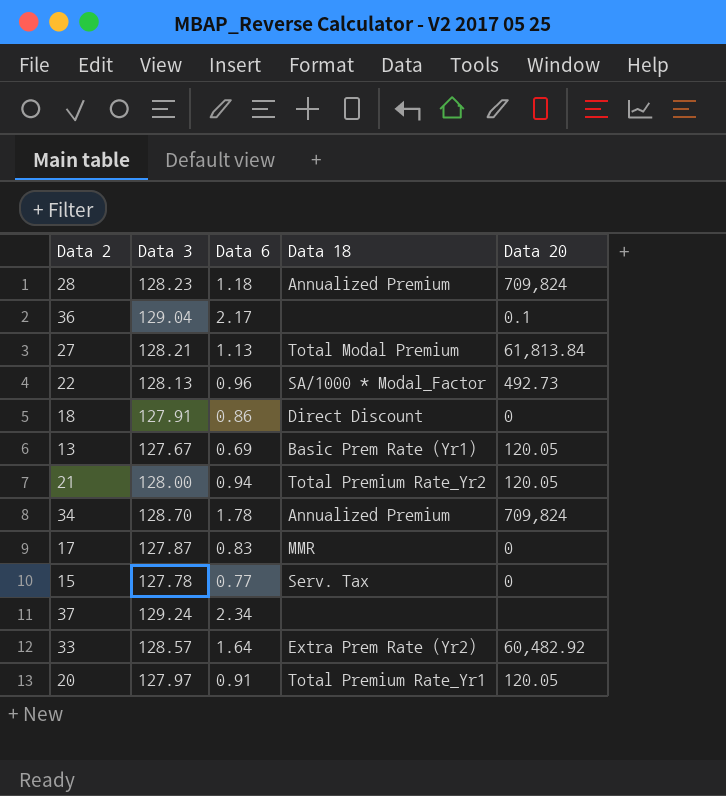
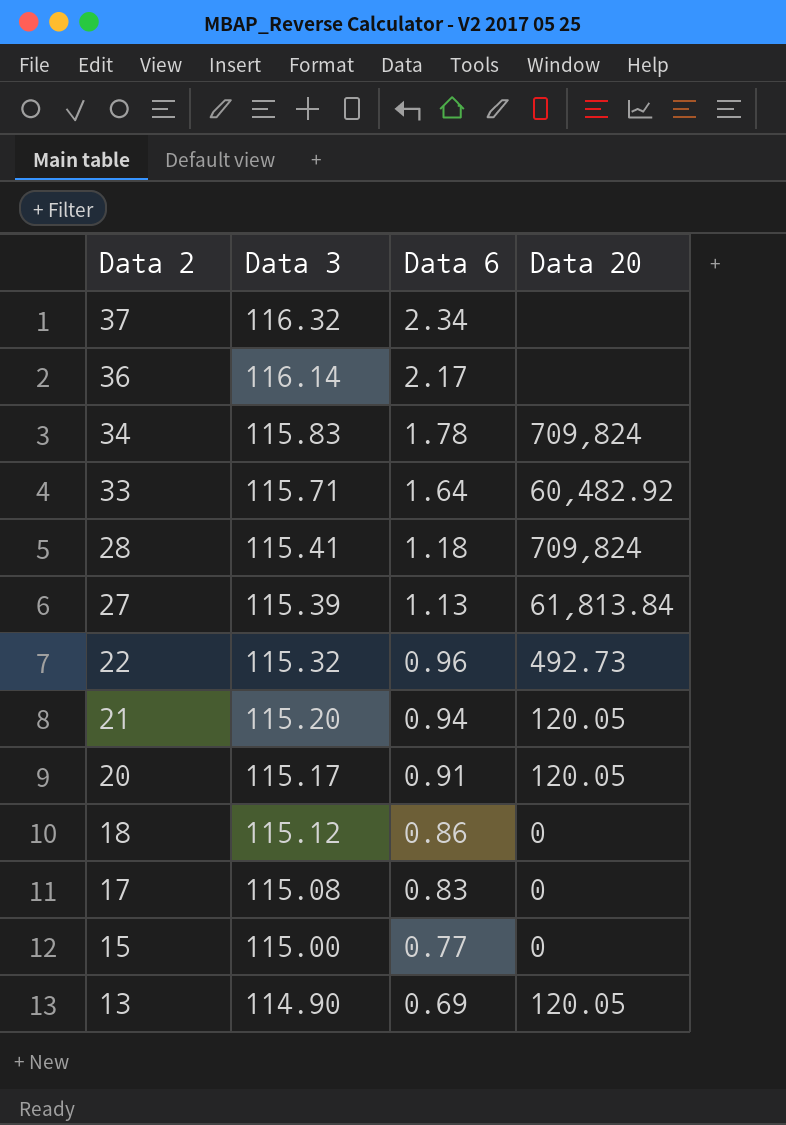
row order: none -> Data 2 descending
column Data 18 | position: 4 -> none
37 | Data 3: 129.24 -> 116.32
36 | Data 3: 129.04 -> 116.14
36 | Data 20: 0.1 -> none
34 | Data 3: 128.70 -> 115.83
33 | Data 3: 128.57 -> 115.71
28 | Data 3: 128.23 -> 115.41
27 | Data 3: 128.21 -> 115.39
22 | Data 3: 128.13 -> 115.32
21 | Data 3: 128.00 -> 115.20
20 | Data 3: 127.97 -> 115.17
18 | Data 3: 127.91 -> 115.12
17 | Data 3: 127.87 -> 115.08
15 | Data 3: 127.78 -> 115.00
13 | Data 3: 127.67 -> 114.90

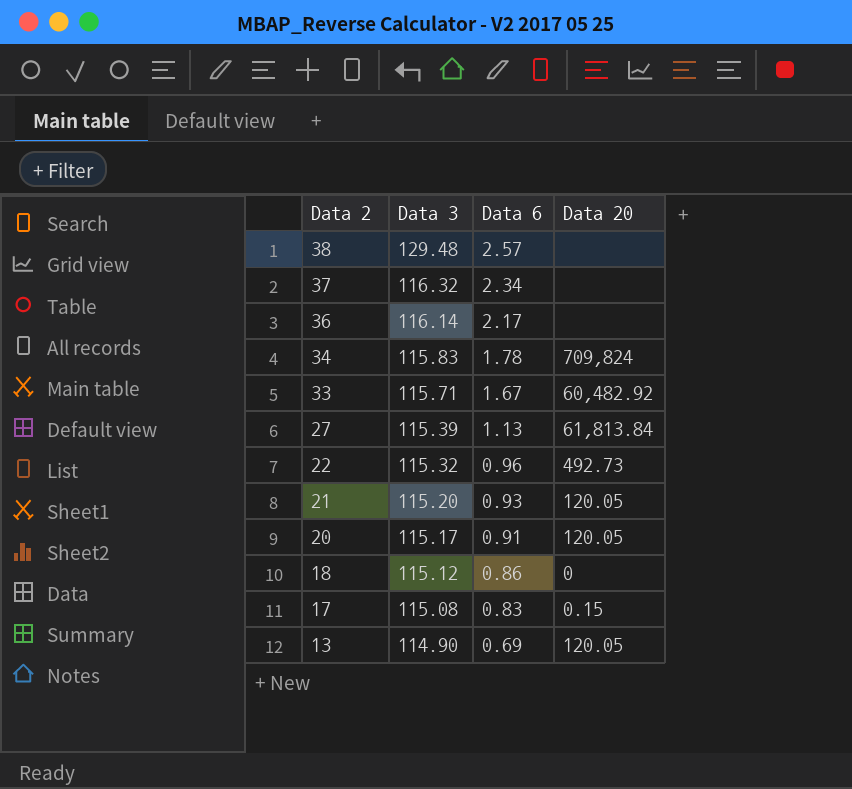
row 28: 115.41 | 1.18 | 709,824 -> none
row 15: 115.00 | 0.77 | 0 -> none
row 38: none -> 129.48 | 2.57 | none
33 | Data 6: 1.64 -> 1.67
21 | Data 6: 0.94 -> 0.93
17 | Data 20: 0 -> 0.15

